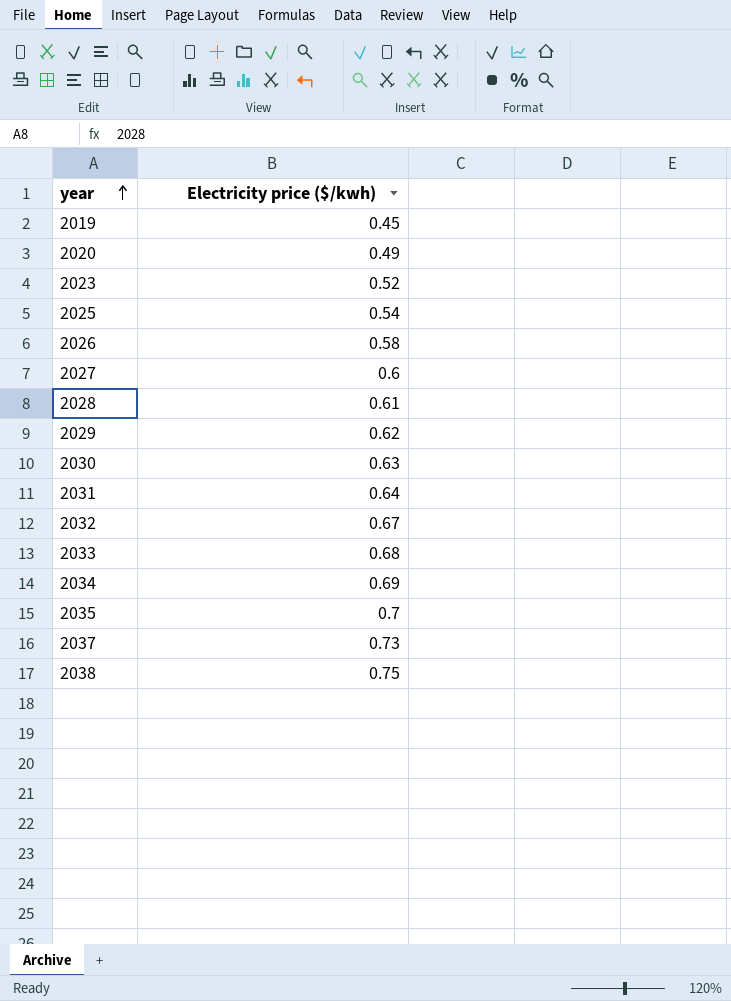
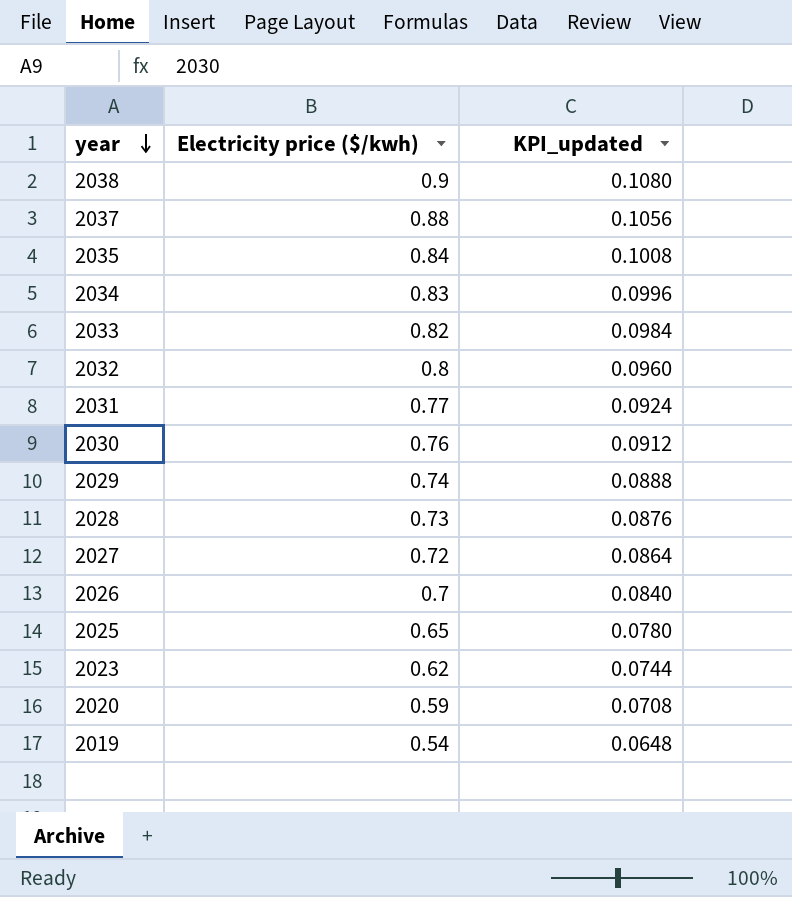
row order: year ascending -> year descending
column KPI_updated | formula: none -> [Electricity price ($/kwh)] * 0.12
2038 | Electricity price ($/kwh): 0.75 -> 0.9
2037 | Electricity price ($/kwh): 0.73 -> 0.88
2035 | Electricity price ($/kwh): 0.7 -> 0.84
2034 | Electricity price ($/kwh): 0.69 -> 0.83
2033 | Electricity price ($/kwh): 0.68 -> 0.82
2032 | Electricity price ($/kwh): 0.67 -> 0.8
2031 | Electricity price ($/kwh): 0.64 -> 0.77
2030 | Electricity price ($/kwh): 0.63 -> 0.76
2029 | Electricity price ($/kwh): 0.62 -> 0.74
2028 | Electricity price ($/kwh): 0.61 -> 0.73
2027 | Electricity price ($/kwh): 0.6 -> 0.72
2026 | Electricity price ($/kwh): 0.58 -> 0.7
2025 | Electricity price ($/kwh): 0.54 -> 0.65
2023 | Electricity price ($/kwh): 0.52 -> 0.62
2020 | Electricity price ($/kwh): 0.49 -> 0.59
2019 | Electricity price ($/kwh): 0.45 -> 0.54

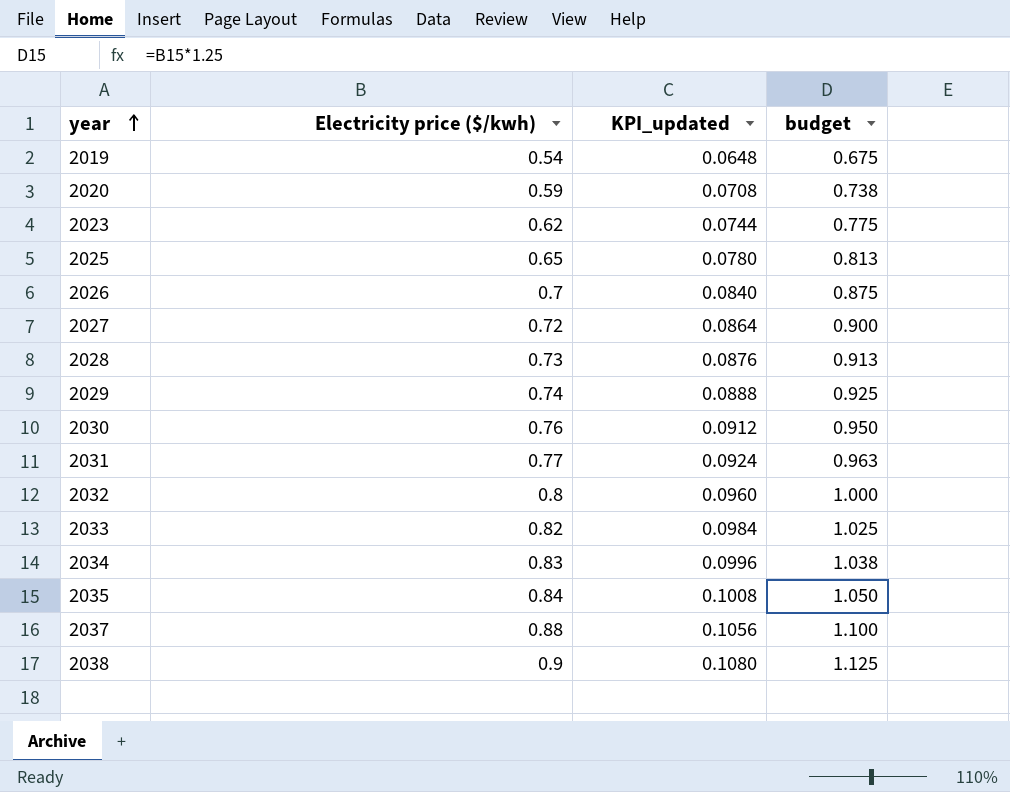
row order: year descending -> year ascending
column budget | formula: none -> [Electricity price ($/kwh)] * 1.25

